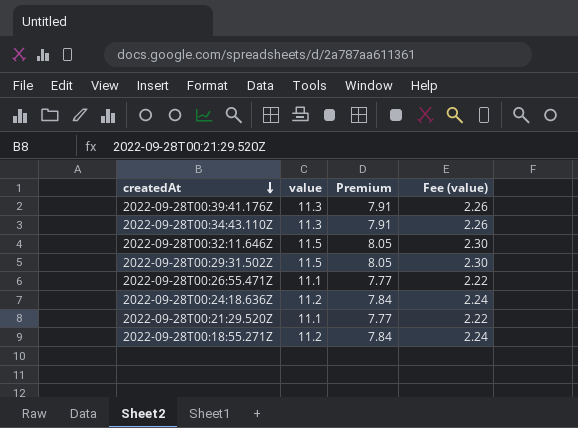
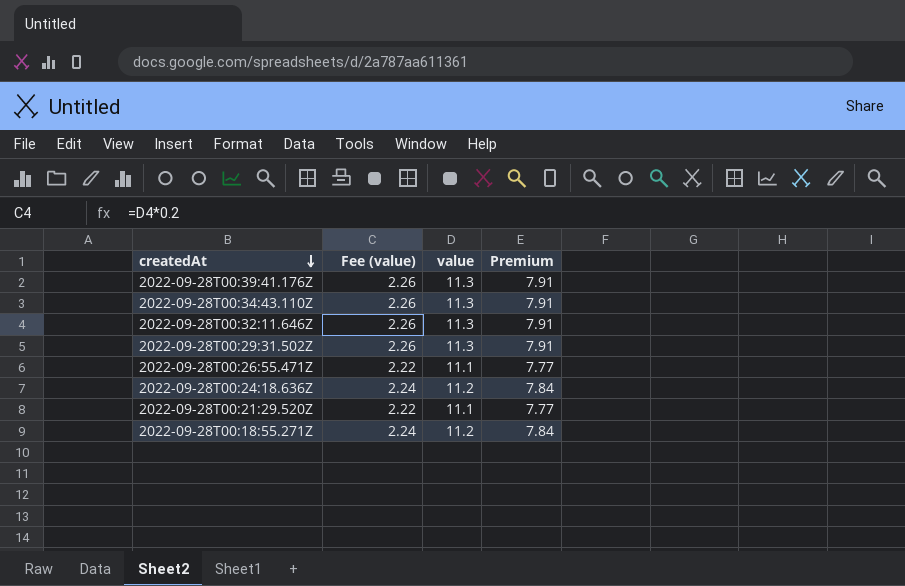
column Fee (value) | position: 4 -> 2
2022-09-28T00:32:11.646Z | Fee (value): 2.30 -> 2.26
2022-09-28T00:32:11.646Z | value: 11.5 -> 11.3
2022-09-28T00:32:11.646Z | Premium: 8.05 -> 7.91
2022-09-28T00:29:31.502Z | Fee (value): 2.30 -> 2.26
2022-09-28T00:29:31.502Z | value: 11.5 -> 11.3
2022-09-28T00:29:31.502Z | Premium: 8.05 -> 7.91

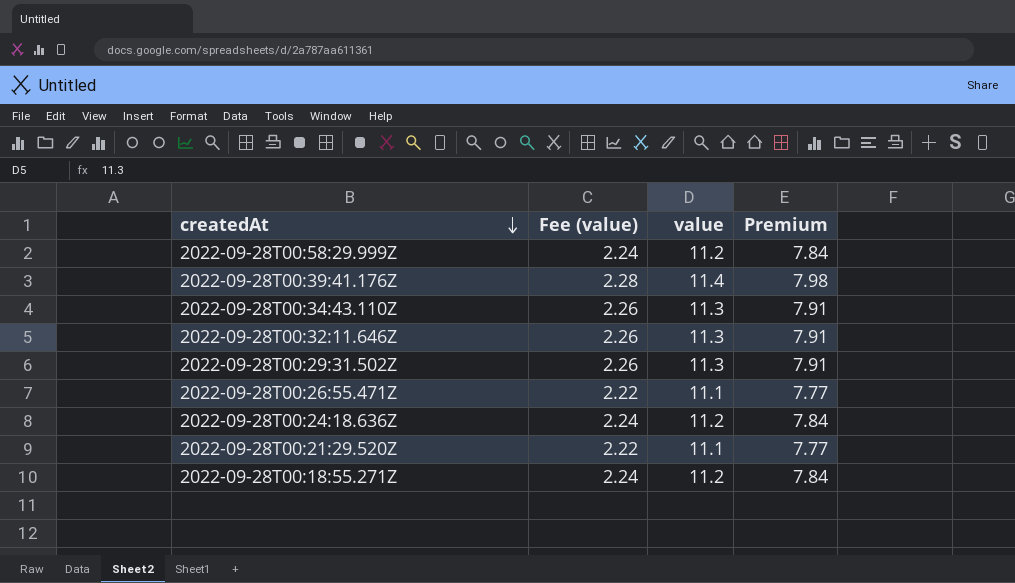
row 2022-09-28T00:58:29.999Z: none -> 2.24 | 11.2 | 7.84
2022-09-28T00:39:41.176Z | Fee (value): 2.26 -> 2.28
2022-09-28T00:39:41.176Z | value: 11.3 -> 11.4
2022-09-28T00:39:41.176Z | Premium: 7.91 -> 7.98

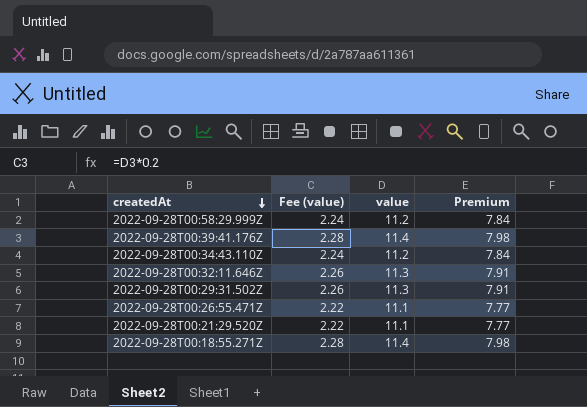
row 2022-09-28T00:24:18.636Z: 2.24 | 11.2 | 7.84 -> none
2022-09-28T00:34:43.110Z | Fee (value): 2.26 -> 2.24
2022-09-28T00:34:43.110Z | value: 11.3 -> 11.2
2022-09-28T00:34:43.110Z | Premium: 7.91 -> 7.84
2022-09-28T00:18:55.271Z | Fee (value): 2.24 -> 2.28
2022-09-28T00:18:55.271Z | value: 11.2 -> 11.4
2022-09-28T00:18:55.271Z | Premium: 7.84 -> 7.98

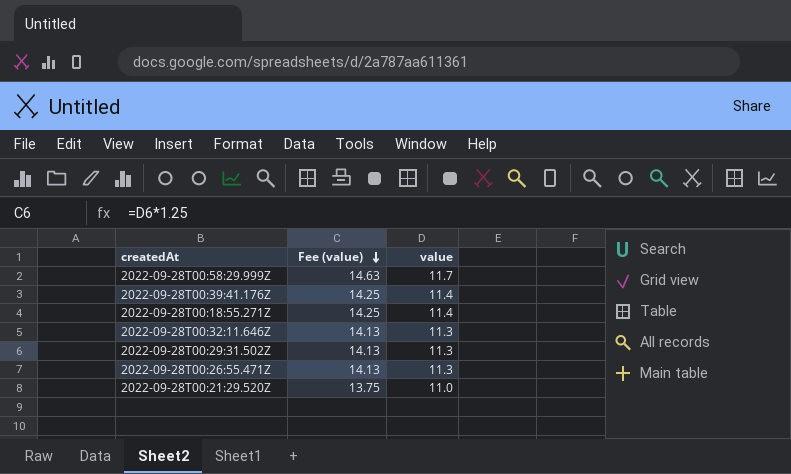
row order: createdAt descending -> Fee (value) descending
column Premium | formula: [value] * 0.7 -> none
column Fee (value) | formula: [value] * 0.2 -> [value] * 1.25
row 2022-09-28T00:34:43.110Z: 2.24 | 11.2 | 7.84 -> none
2022-09-28T00:58:29.999Z | value: 11.2 -> 11.7
2022-09-28T00:26:55.471Z | value: 11.1 -> 11.3
2022-09-28T00:21:29.520Z | value: 11.1 -> 11.0

